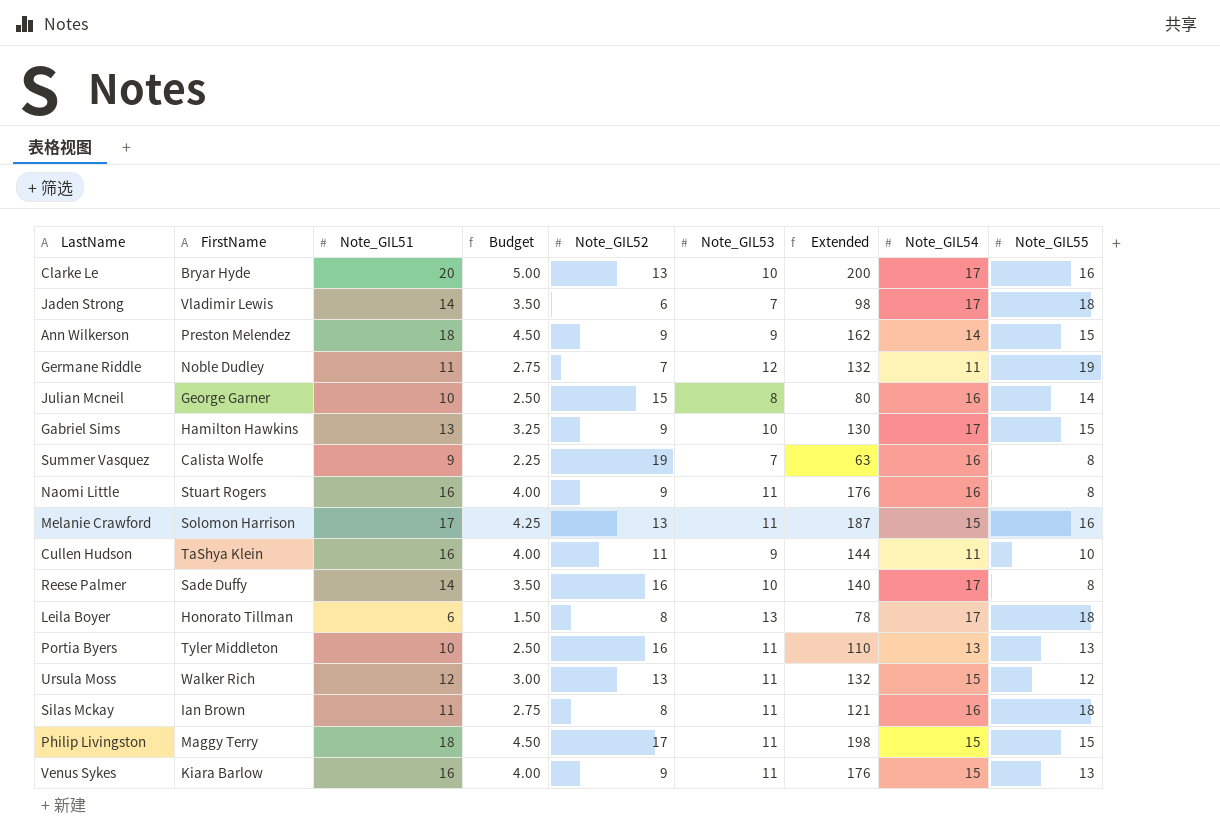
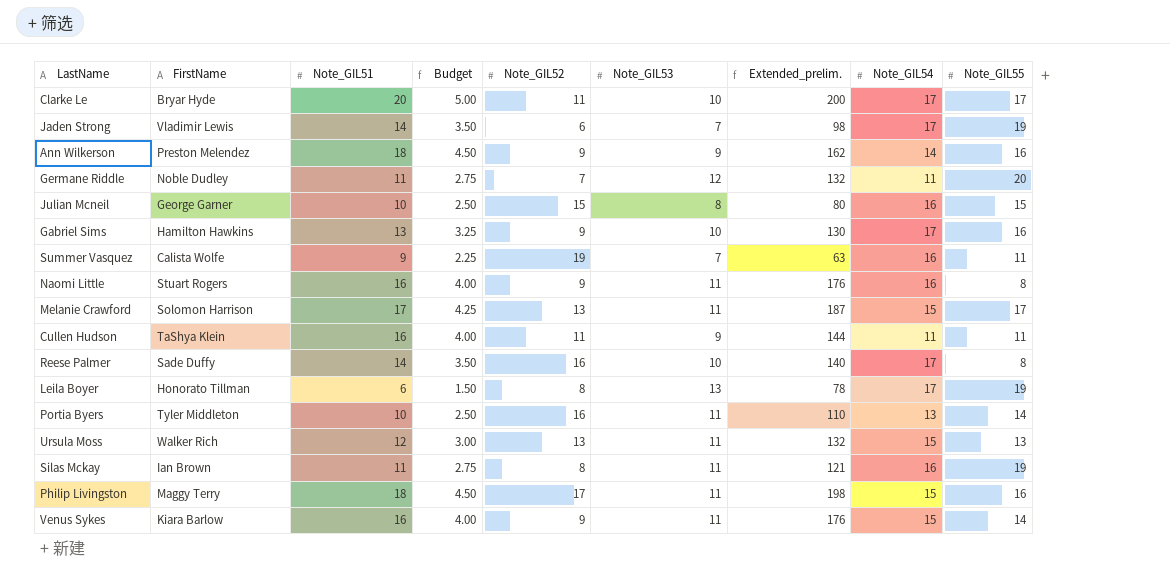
column name: Extended -> Extended_prelim.
Clarke Le | Note_GIL52: 13 -> 11
Clarke Le | Note_GIL55: 16 -> 17
Jaden Strong | Note_GIL55: 18 -> 19
Ann Wilkerson | Note_GIL55: 15 -> 16
Germane Riddle | Note_GIL55: 19 -> 20
Julian Mcneil | Note_GIL55: 14 -> 15
Gabriel Sims | Note_GIL55: 15 -> 16
Summer Vasquez | Note_GIL55: 8 -> 11
Melanie Crawford | Note_GIL55: 16 -> 17
Cullen Hudson | Note_GIL55: 10 -> 11
Leila Boyer | Note_GIL55: 18 -> 19
Portia Byers | Note_GIL55: 13 -> 14
Ursula Moss | Note_GIL55: 12 -> 13
Silas Mckay | Note_GIL55: 18 -> 19
Philip Livingston | Note_GIL55: 15 -> 16
Venus Sykes | Note_GIL55: 13 -> 14

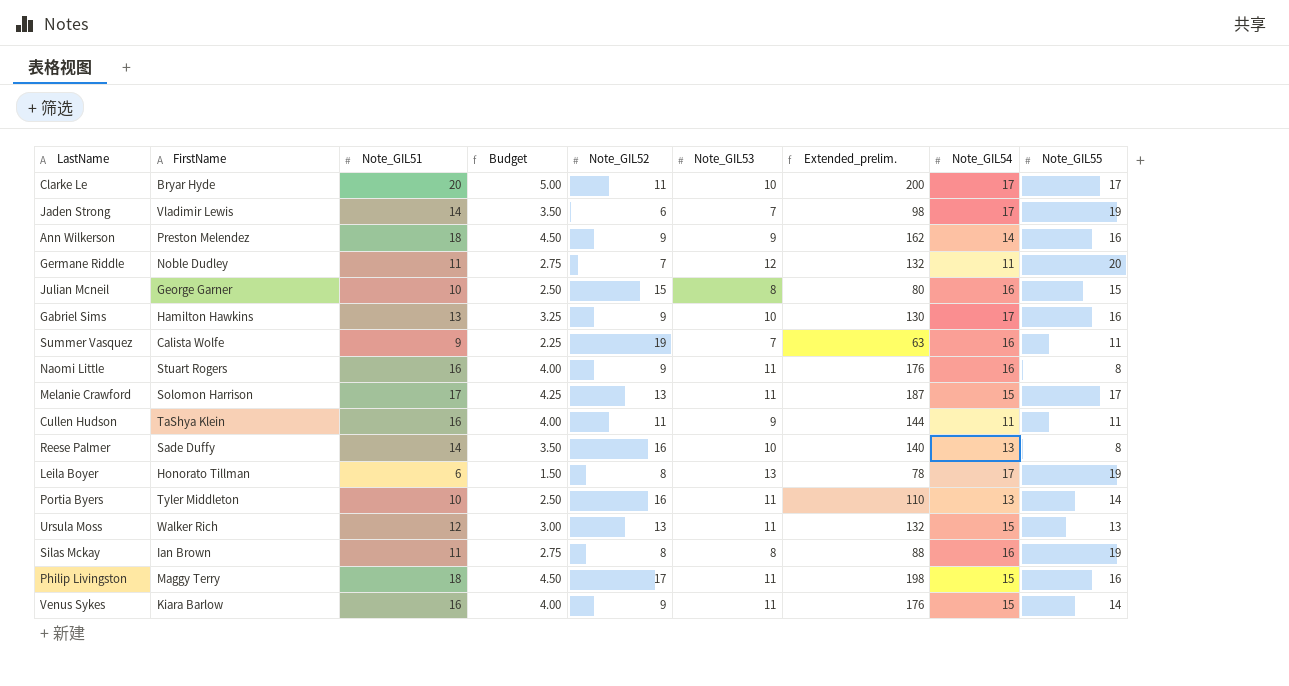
Reese Palmer | Note_GIL54: 17 -> 13
Silas Mckay | Note_GIL53: 11 -> 8
Silas Mckay | Extended_prelim.: 121 -> 88

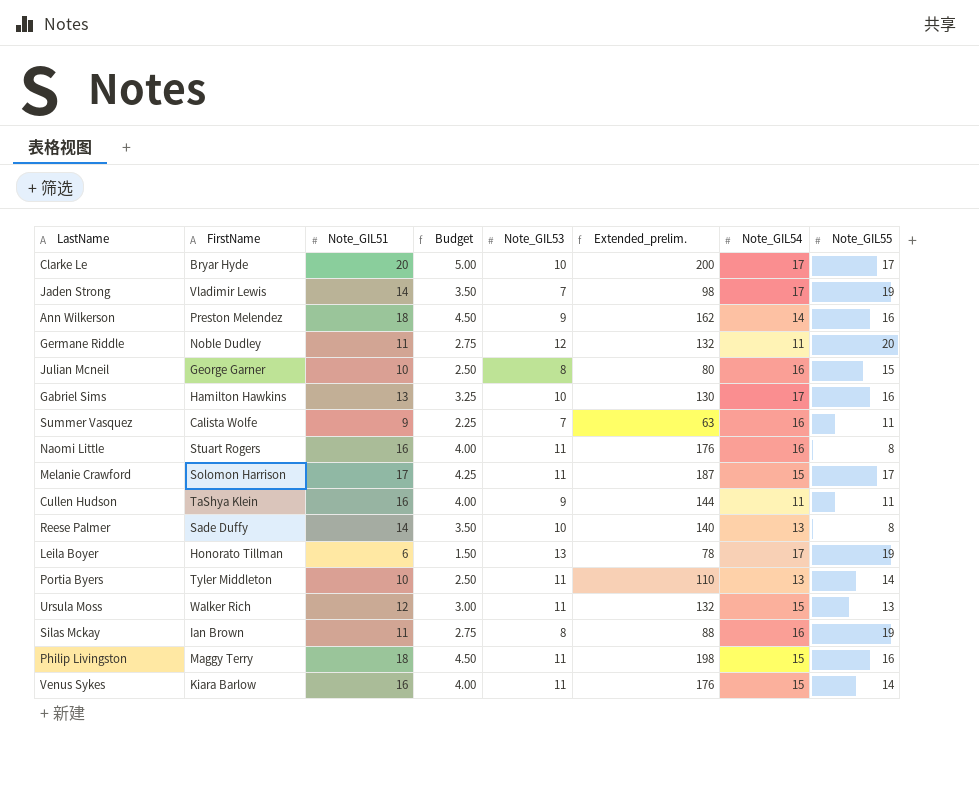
column Note_GIL52 | position: 5 -> none

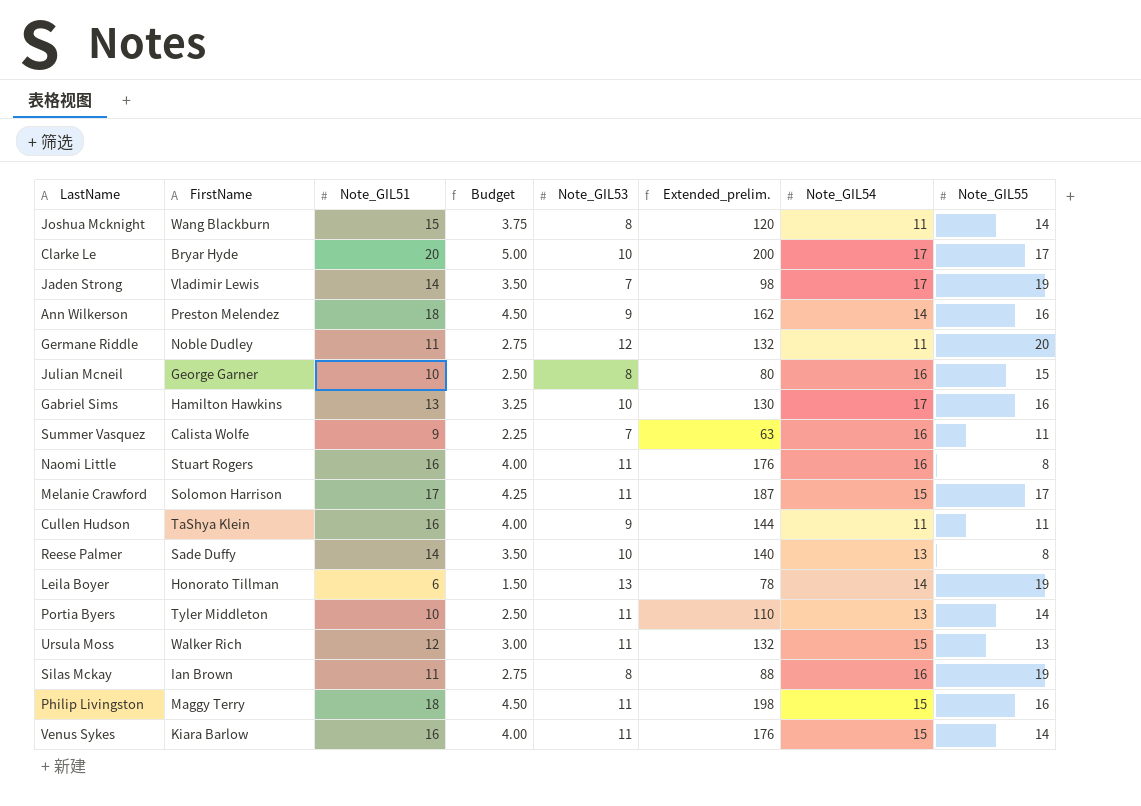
row Joshua Mcknight: none -> Wang Blackburn | 15 | 3.75 | 8 | 120 | 11 | 14
Leila Boyer | Note_GIL54: 17 -> 14

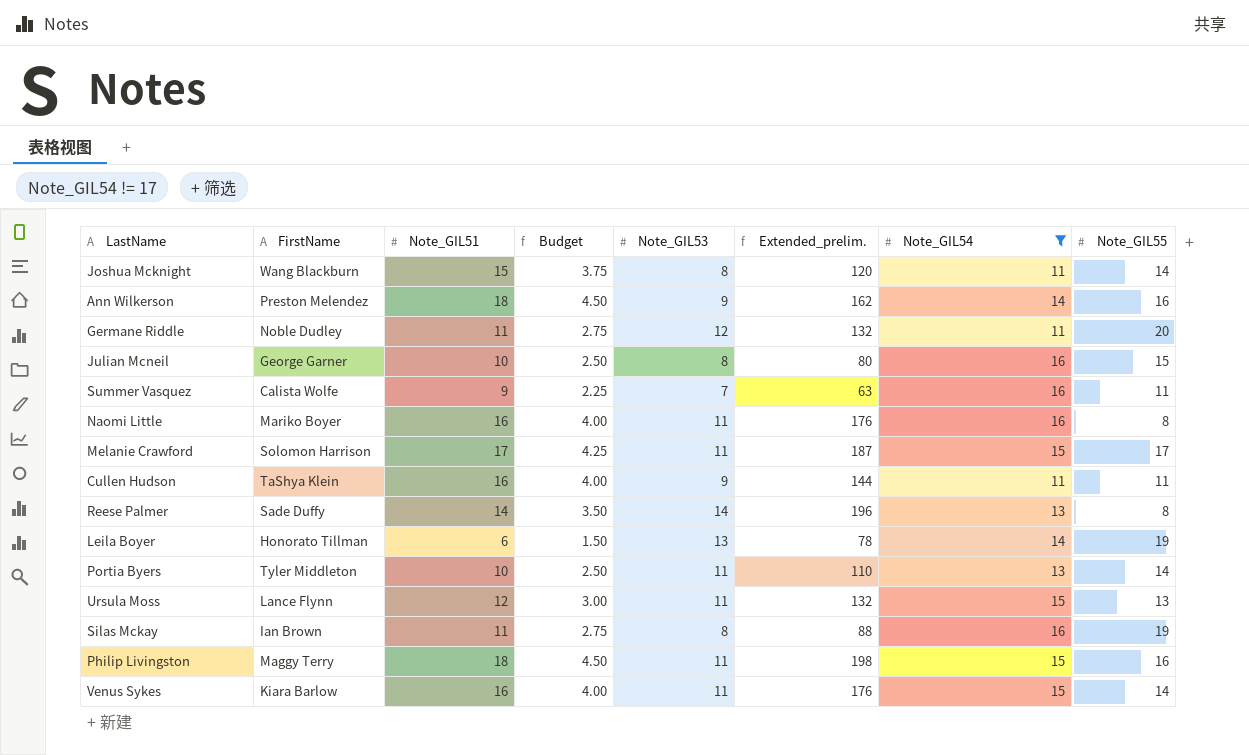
filter: none -> Note_GIL54 != 17
Naomi Little | FirstName: Stuart Rogers -> Mariko Boyer
Reese Palmer | Note_GIL53: 10 -> 14
Reese Palmer | Extended_prelim.: 140 -> 196
Ursula Moss | FirstName: Walker Rich -> Lance Flynn

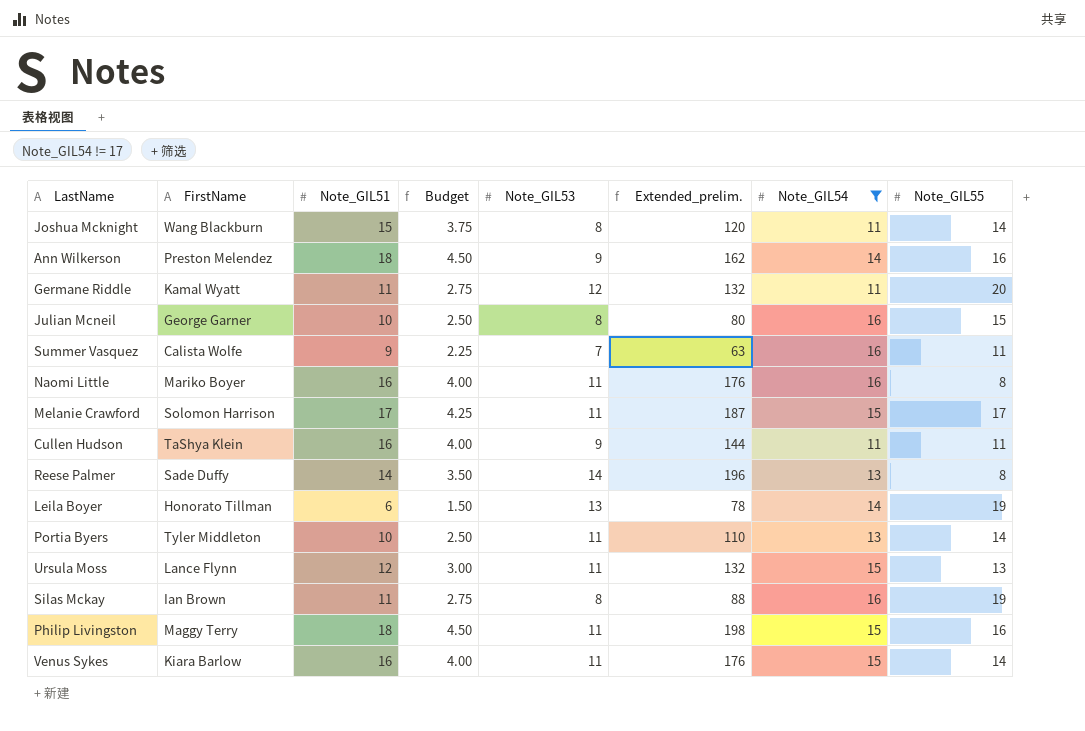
Germane Riddle | FirstName: Noble Dudley -> Kamal Wyatt

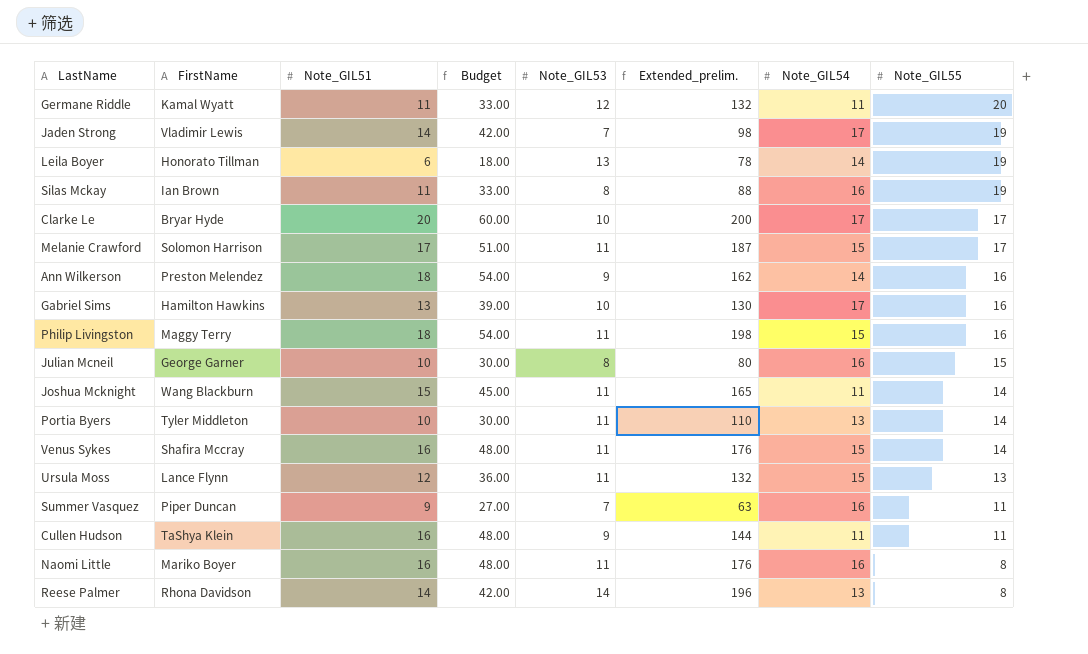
filter: Note_GIL54 != 17 -> none
row order: none -> Note_GIL55 descending
column Budget | formula: [Note_GIL51] * 0.25 -> [Note_GIL51] * 3
Joshua Mcknight | Note_GIL53: 8 -> 11
Joshua Mcknight | Extended_prelim.: 120 -> 165
Venus Sykes | FirstName: Kiara Barlow -> Shafira Mccray
Summer Vasquez | FirstName: Calista Wolfe -> Piper Duncan
Reese Palmer | FirstName: Sade Duffy -> Rhona Davidson

